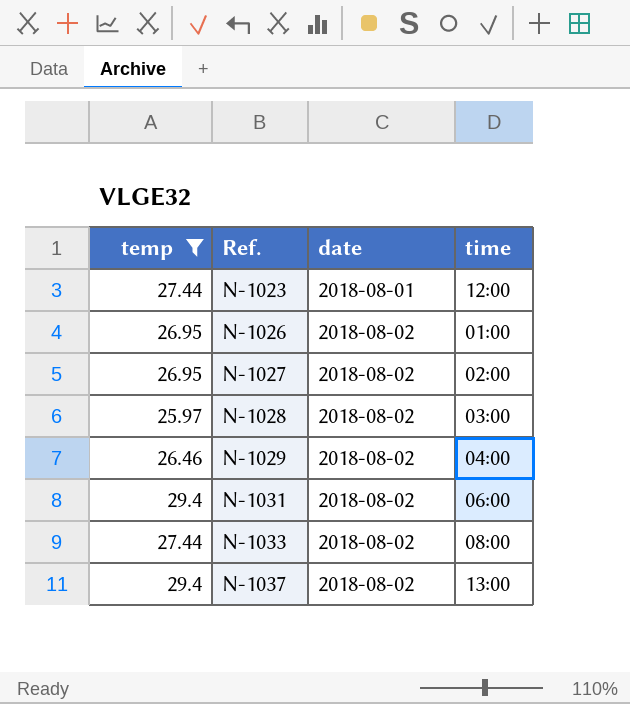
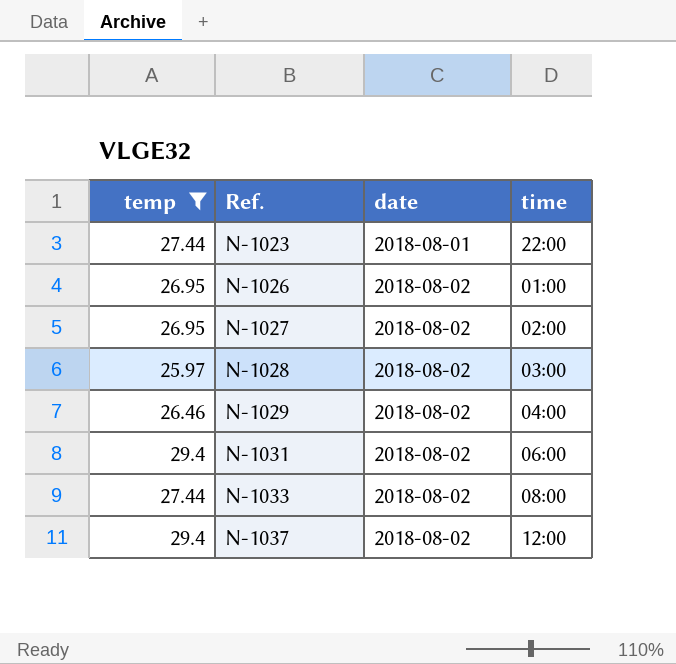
N-1023 | time: 12:00 -> 22:00
N-1037 | time: 13:00 -> 12:00

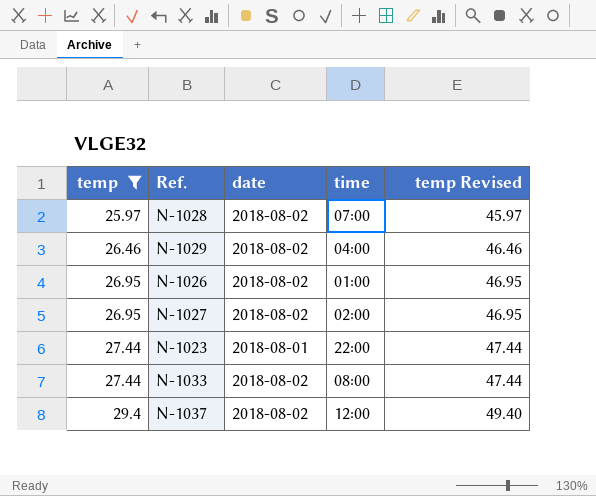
row order: Ref. ascending -> temp ascending
column temp Revised | formula: none -> [temp] + 20
row N-1031: 29.4 | 2018-08-02 | 06:00 -> none
N-1028 | time: 03:00 -> 07:00

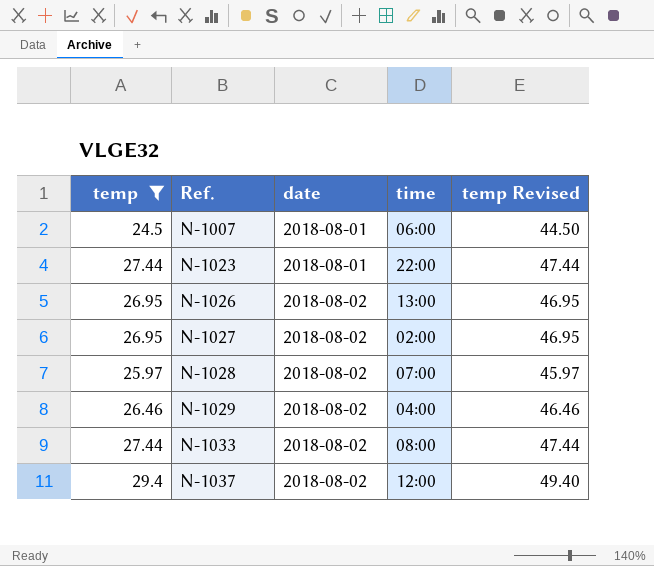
row order: temp ascending -> Ref. ascending
row N-1007: none -> 24.5 | 2018-08-01 | 06:00 | 44.50
N-1026 | time: 01:00 -> 13:00

